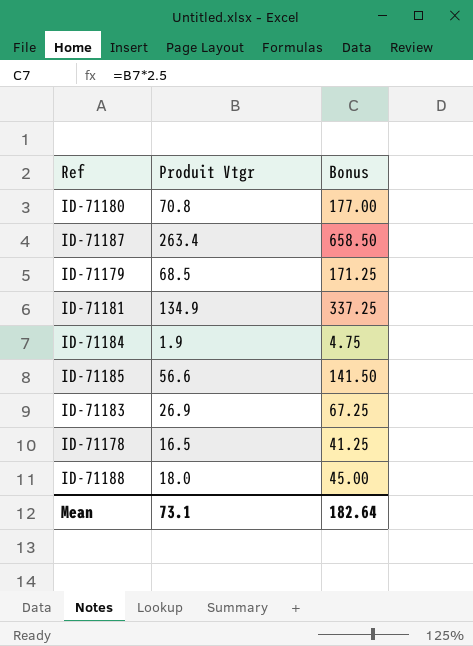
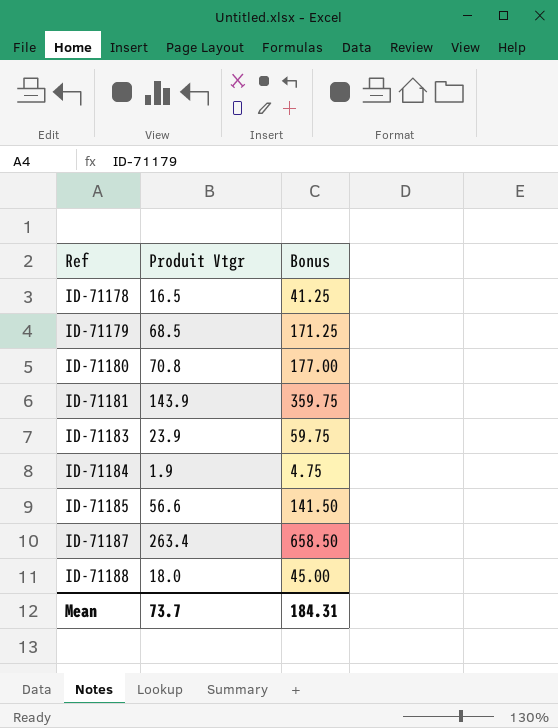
row order: none -> Ref ascending
ID-71181 | Produit Vtgr: 134.9 -> 143.9
ID-71181 | Bonus: 337.25 -> 359.75
ID-71183 | Produit Vtgr: 26.9 -> 23.9
ID-71183 | Bonus: 67.25 -> 59.75
Mean | Produit Vtgr: 73.1 -> 73.7
Mean | Bonus: 182.64 -> 184.31

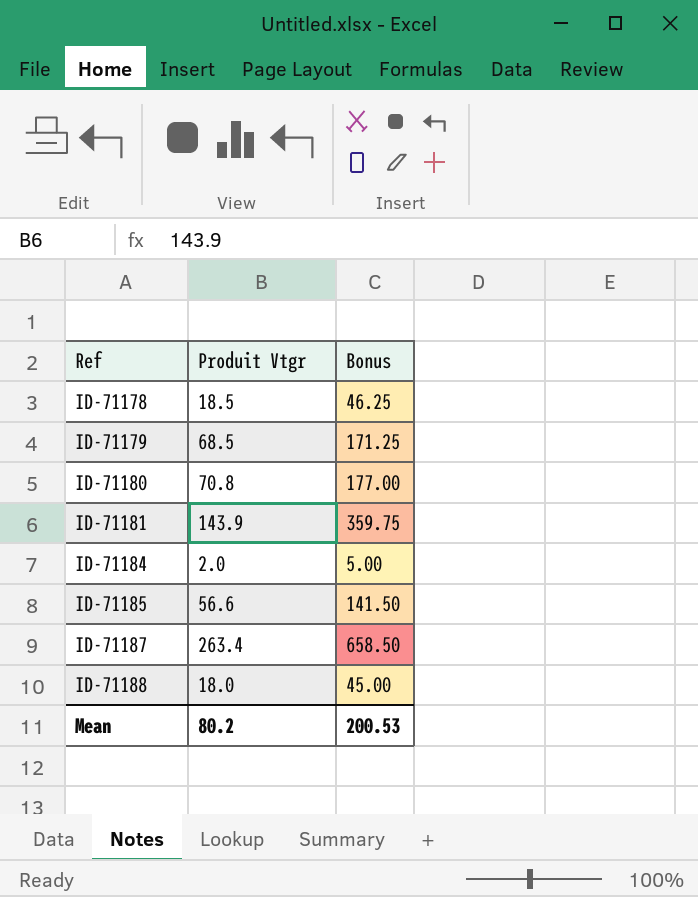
row ID-71183: 23.9 | 59.75 -> none
ID-71178 | Produit Vtgr: 16.5 -> 18.5
ID-71178 | Bonus: 41.25 -> 46.25
ID-71184 | Produit Vtgr: 1.9 -> 2.0
ID-71184 | Bonus: 4.75 -> 5.00
Mean | Produit Vtgr: 73.7 -> 80.2
Mean | Bonus: 184.31 -> 200.53

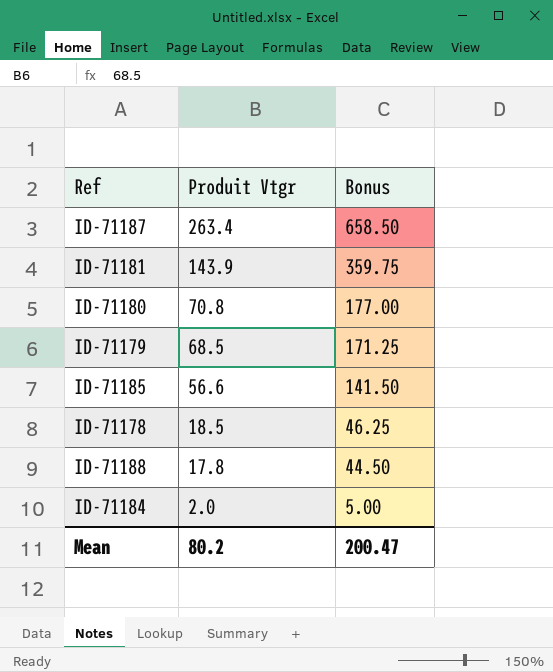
row order: Ref ascending -> Produit Vtgr descending
ID-71188 | Produit Vtgr: 18.0 -> 17.8
ID-71188 | Bonus: 45.00 -> 44.50
Mean | Bonus: 200.53 -> 200.47

